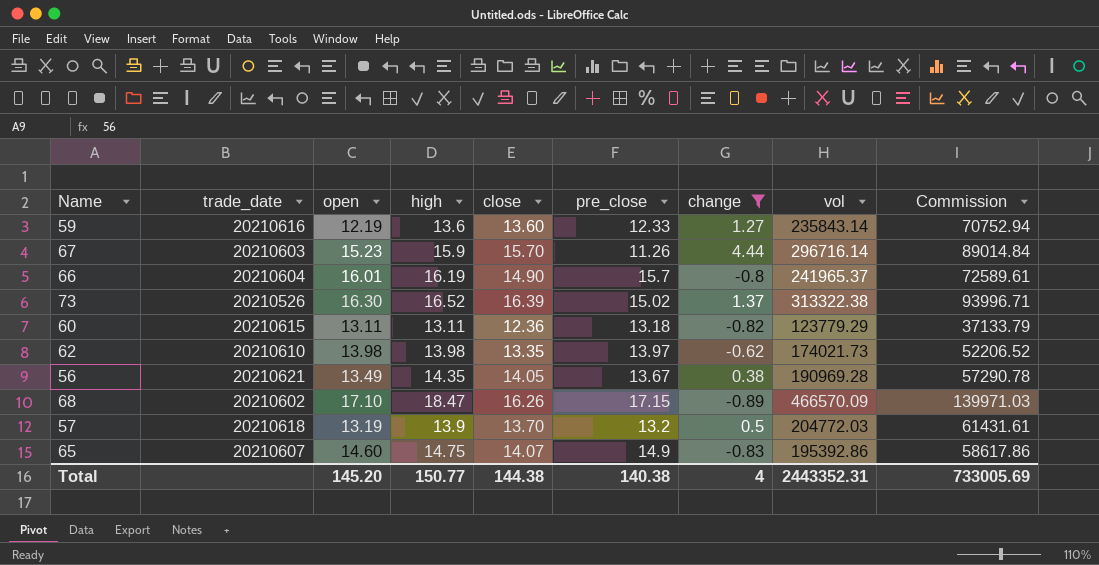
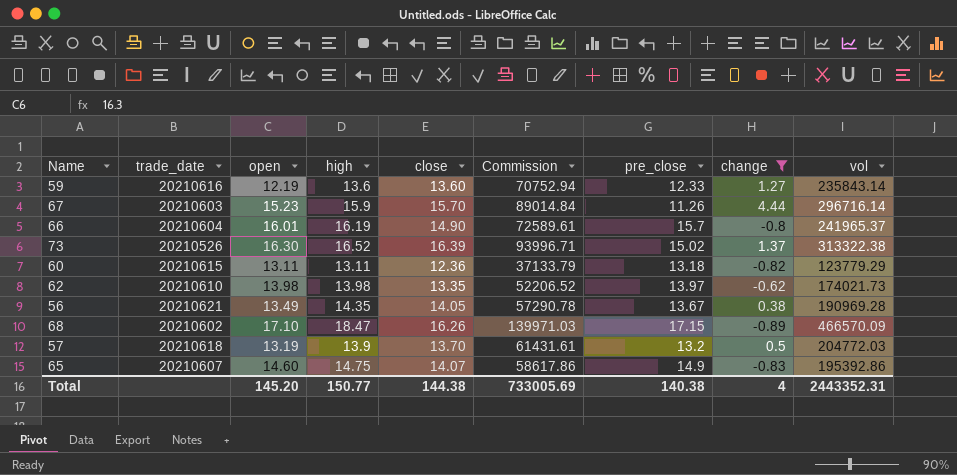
column Commission | position: 9 -> 6

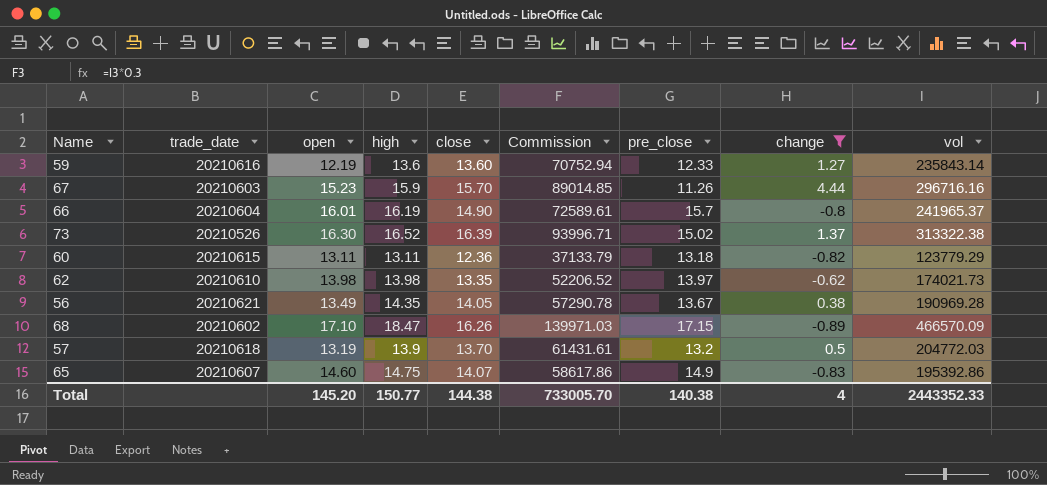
67 | Commission: 89014.84 -> 89014.85
67 | vol: 296716.14 -> 296716.16
Total | Commission: 733005.69 -> 733005.70
Total | vol: 2443352.31 -> 2443352.33

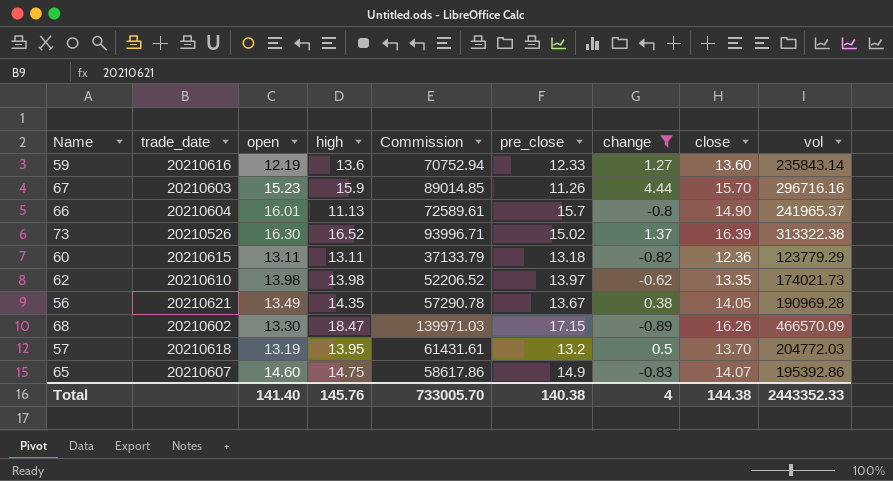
column close | position: 5 -> 8
66 | high: 16.19 -> 11.13
68 | open: 17.10 -> 13.30
57 | high: 13.9 -> 13.95
Total | open: 145.20 -> 141.40
Total | high: 150.77 -> 145.76

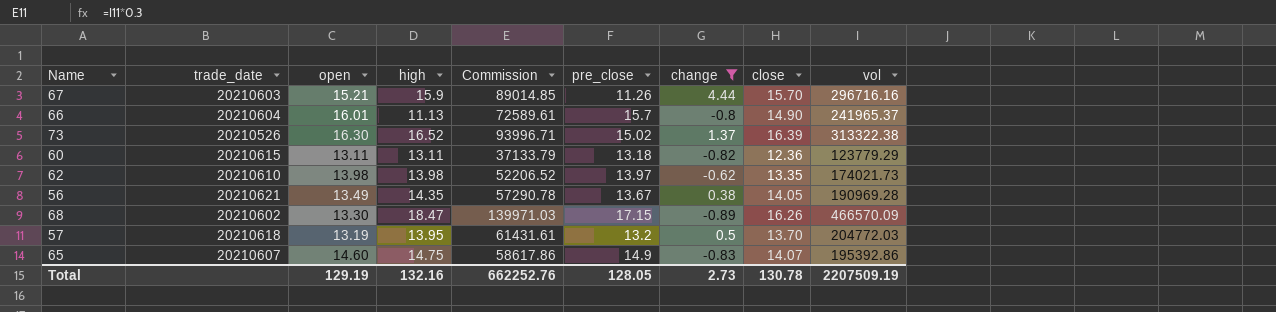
row 59: 20210616 | 12.19 | 13.6 | 70752.94 | 12.33 | 1.27 | 13.60 | 235843.14 -> none
67 | open: 15.23 -> 15.21
Total | open: 141.40 -> 129.19
Total | high: 145.76 -> 132.16
Total | Commission: 733005.70 -> 662252.76
Total | pre_close: 140.38 -> 128.05
Total | change: 4 -> 2.73
Total | close: 144.38 -> 130.78
Total | vol: 2443352.33 -> 2207509.19

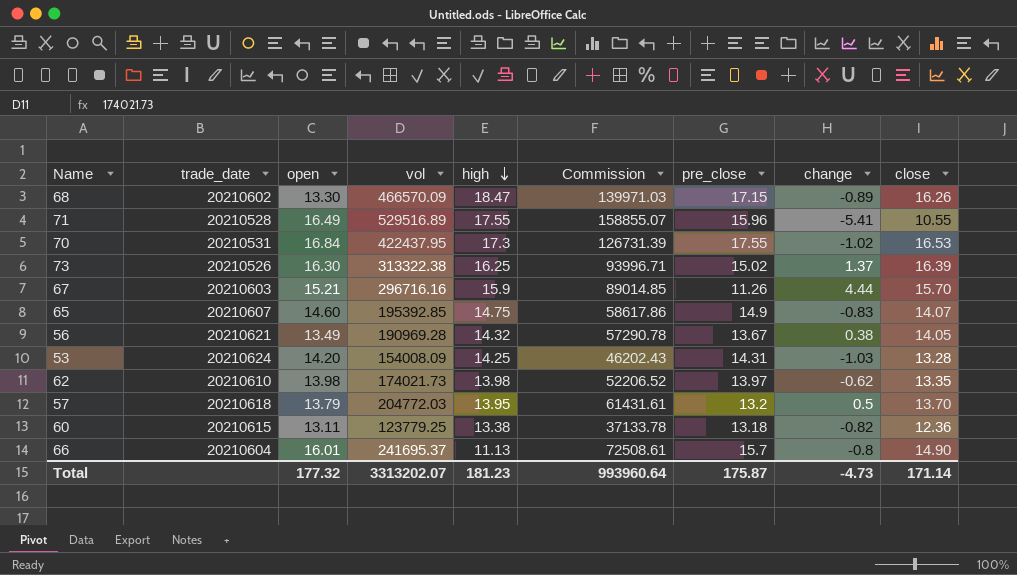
filter: change >= -0.89 -> none
row order: none -> high descending
column vol | position: 9 -> 4
73 | high: 16.52 -> 16.25
65 | vol: 195392.86 -> 195392.85
56 | high: 14.35 -> 14.32
57 | open: 13.19 -> 13.79
60 | vol: 123779.29 -> 123779.25
60 | high: 13.11 -> 13.38
60 | Commission: 37133.79 -> 37133.78
66 | vol: 241965.37 -> 241695.37
66 | Commission: 72589.61 -> 72508.61
Total | open: 129.19 -> 177.32
Total | vol: 2207509.19 -> 3313202.07
Total | high: 132.16 -> 181.23
Total | Commission: 662252.76 -> 993960.64
Total | pre_close: 128.05 -> 175.87
Total | change: 2.73 -> -4.73
Total | close: 130.78 -> 171.14

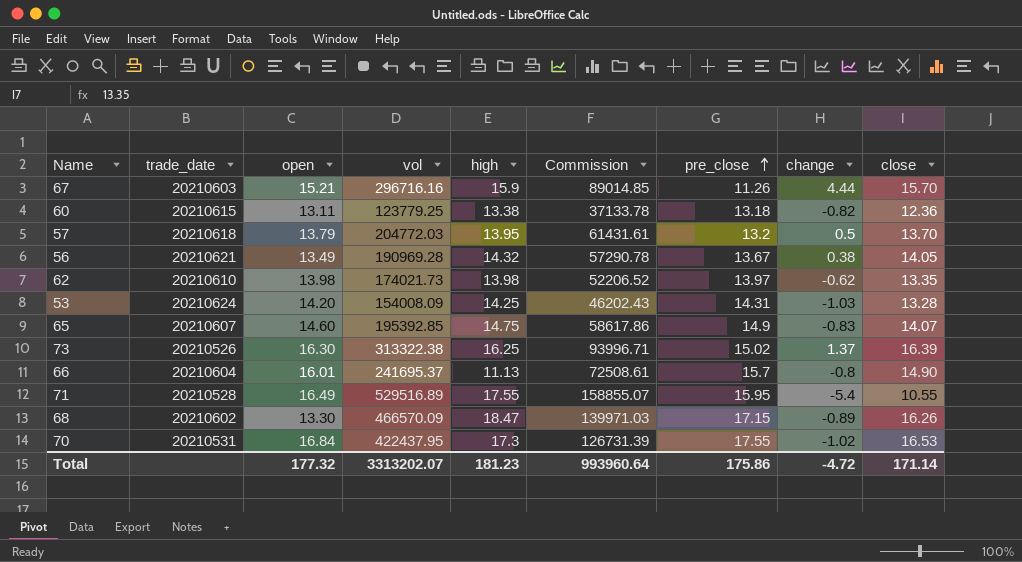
row order: high descending -> pre_close ascending
71 | pre_close: 15.96 -> 15.95
71 | change: -5.41 -> -5.4
Total | pre_close: 175.87 -> 175.86
Total | change: -4.73 -> -4.72

